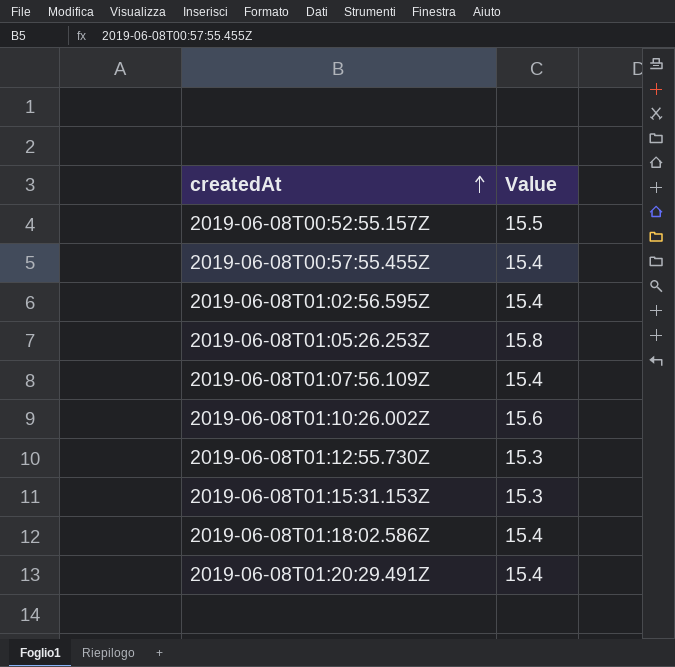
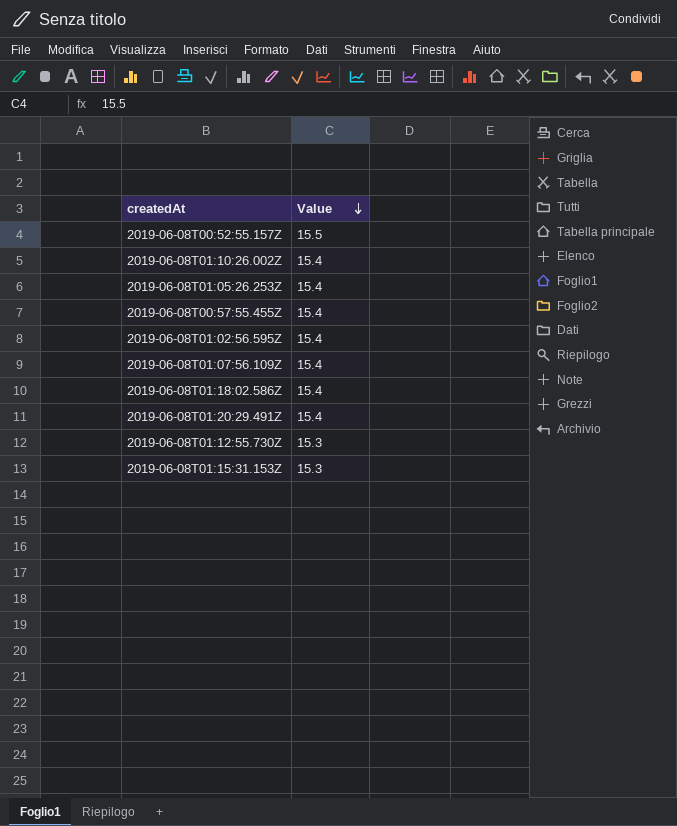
row order: createdAt ascending -> Value descending
2019-06-08T01:10:26.002Z | Value: 15.6 -> 15.4
2019-06-08T01:05:26.253Z | Value: 15.8 -> 15.4

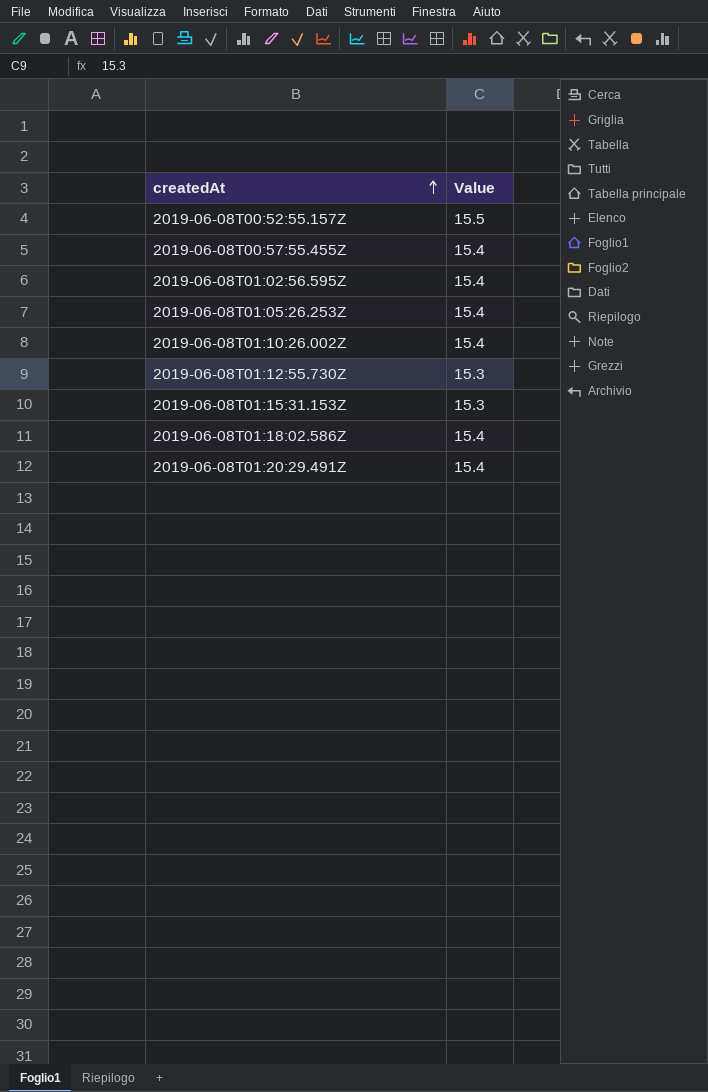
row order: Value descending -> createdAt ascending
row 2019-06-08T01:07:56.109Z: 15.4 -> none

